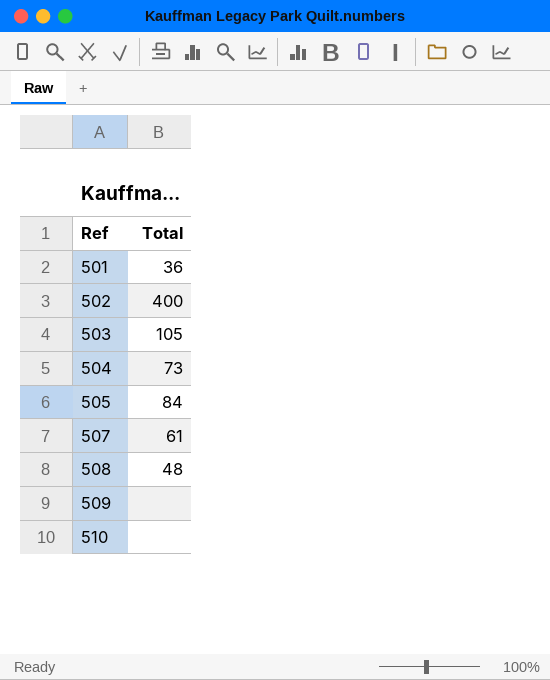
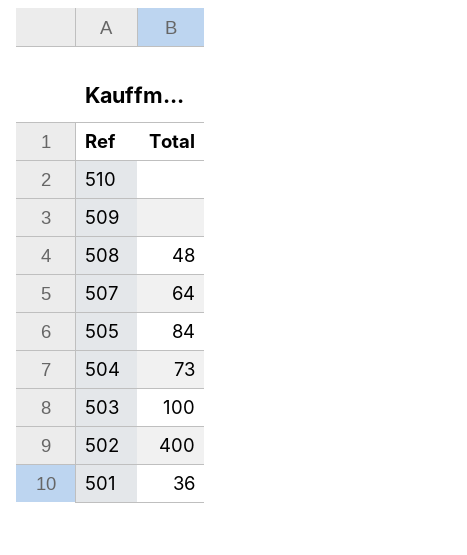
row order: Ref ascending -> Ref descending
507 | Total: 61 -> 64
503 | Total: 105 -> 100

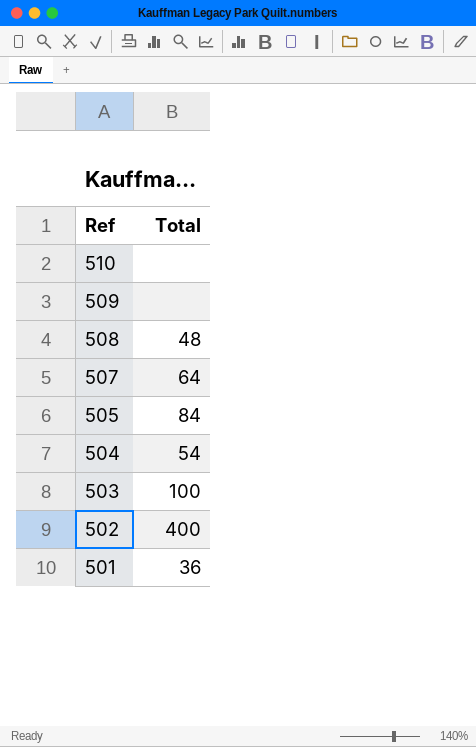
504 | Total: 73 -> 54

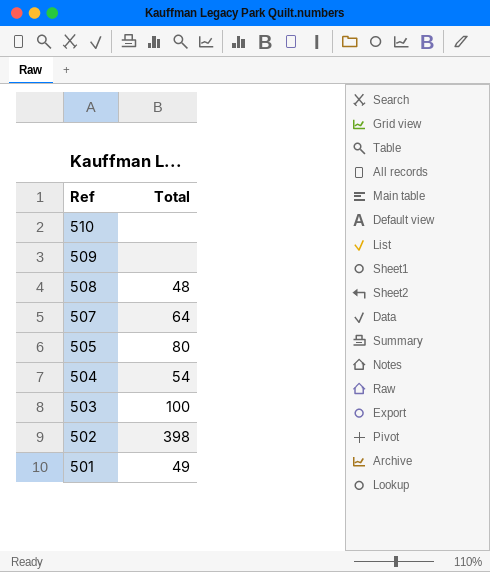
505 | Total: 84 -> 80
502 | Total: 400 -> 398
501 | Total: 36 -> 49

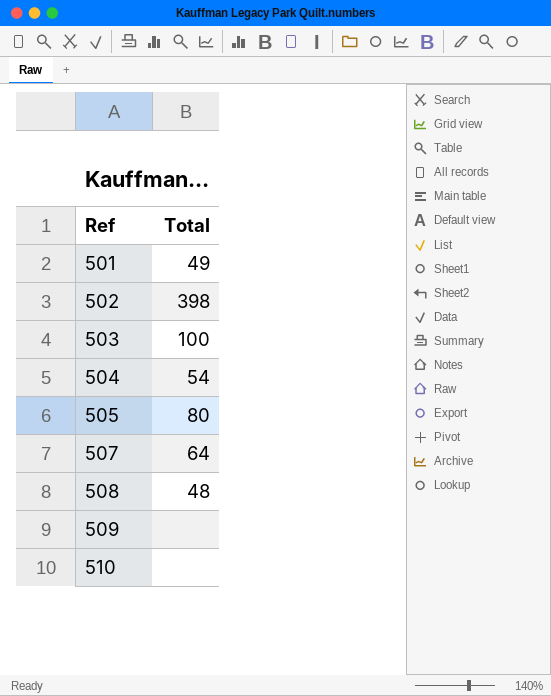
row order: Ref descending -> Ref ascending

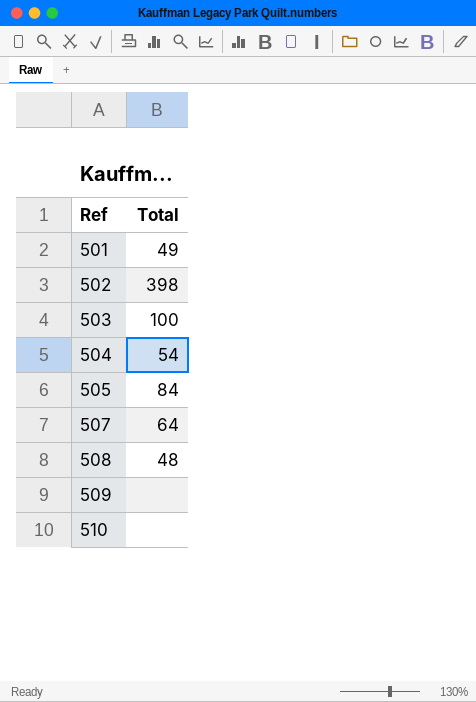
505 | Total: 80 -> 84

